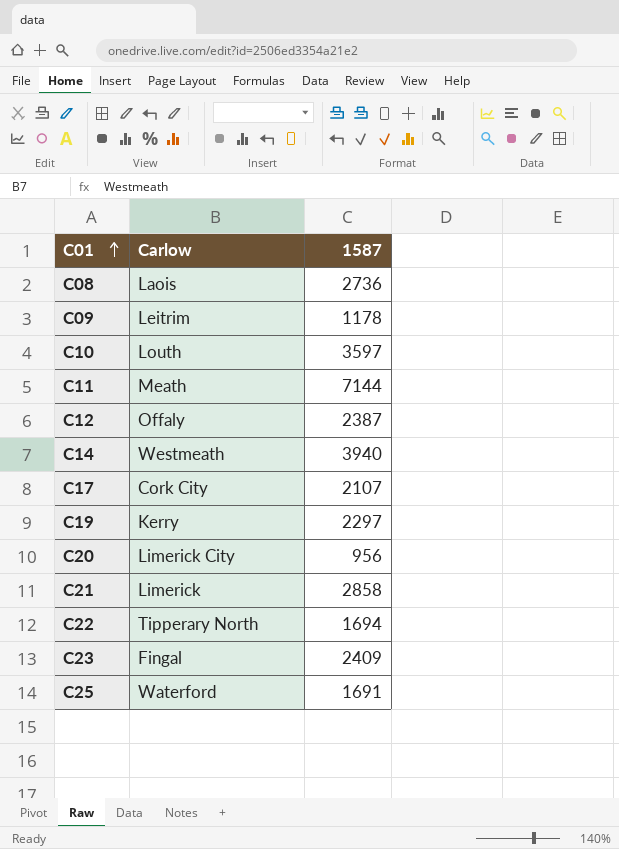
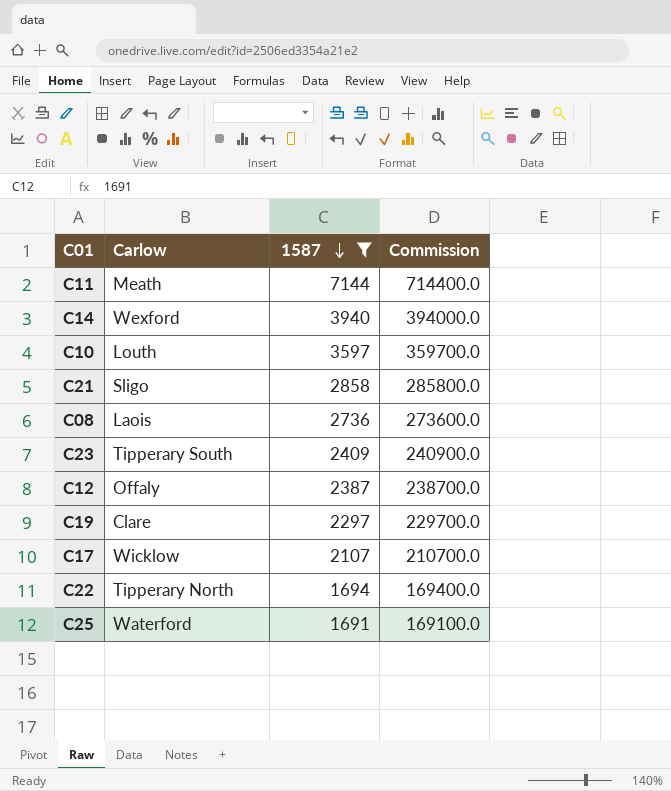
filter: none -> 1587 >= 1691
row order: C01 ascending -> 1587 descending
column Commission | formula: none -> [1587] * 100
C14 | Carlow: Westmeath -> Wexford
C21 | Carlow: Limerick -> Sligo
C23 | Carlow: Fingal -> Tipperary South
C19 | Carlow: Kerry -> Clare
C17 | Carlow: Cork City -> Wicklow

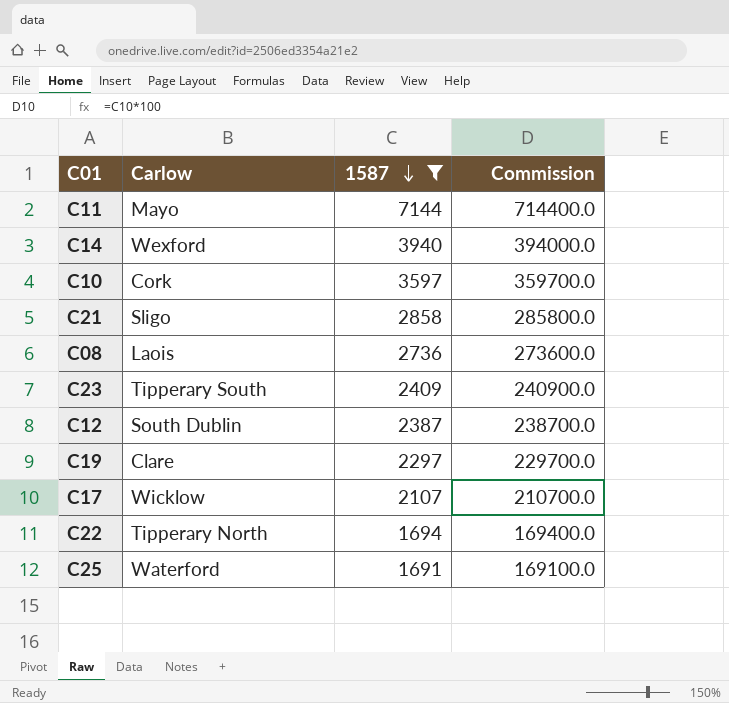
C11 | Carlow: Meath -> Mayo
C10 | Carlow: Louth -> Cork
C12 | Carlow: Offaly -> South Dublin

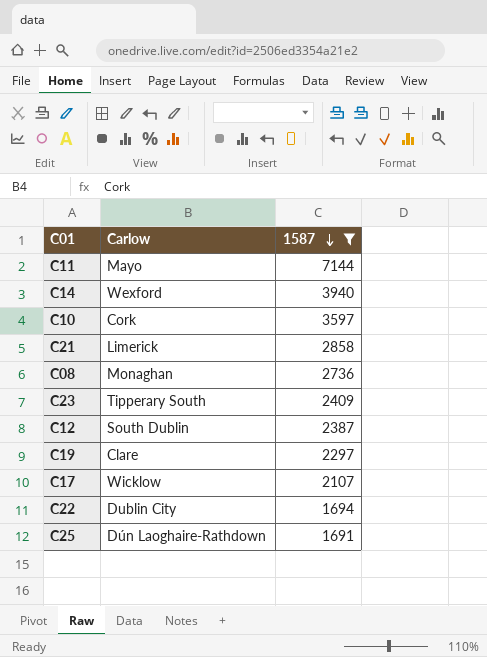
column Commission | formula: [1587] * 100 -> none
C21 | Carlow: Sligo -> Limerick
C08 | Carlow: Laois -> Monaghan
C22 | Carlow: Tipperary North -> Dublin City
C25 | Carlow: Waterford -> Dún Laoghaire-Rathdown

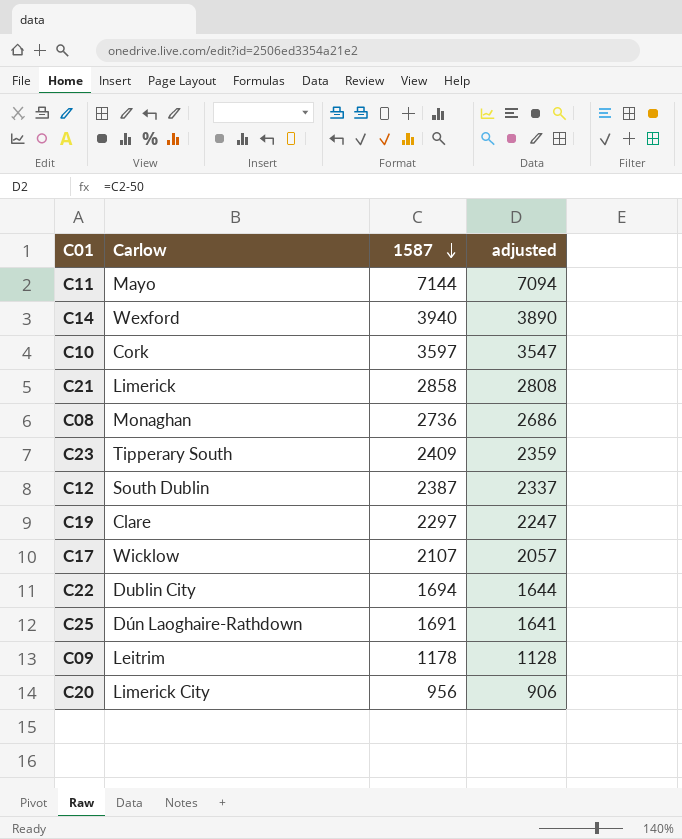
filter: 1587 >= 1691 -> none
column adjusted | formula: none -> [1587] - 50

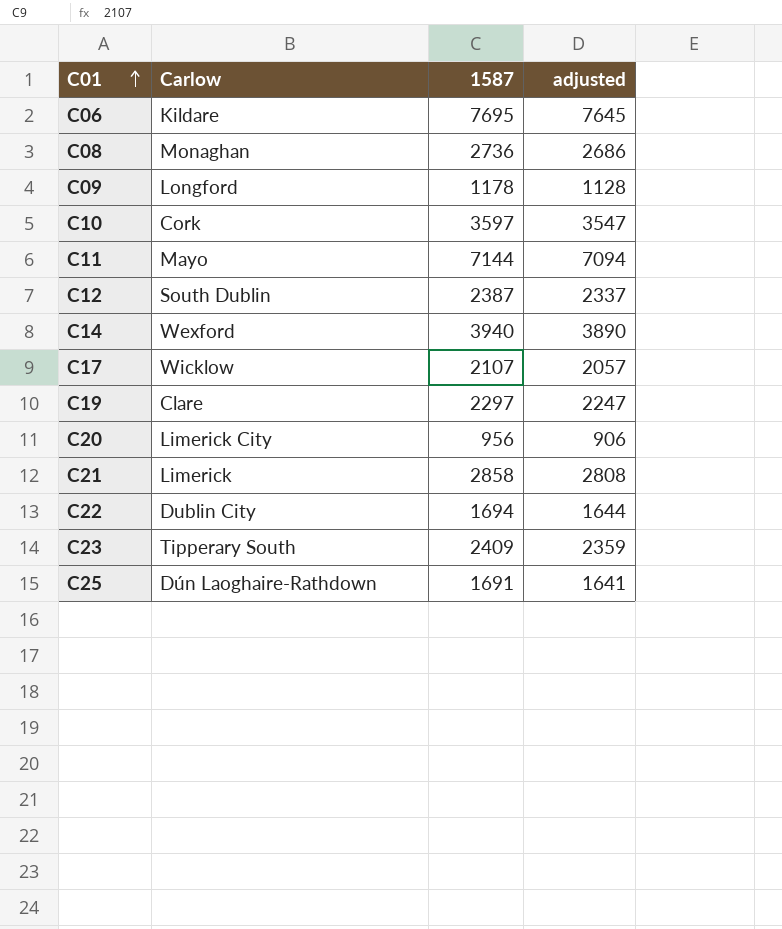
row order: 1587 descending -> C01 ascending
row C06: none -> Kildare | 7695 | 7645
C09 | Carlow: Leitrim -> Longford

